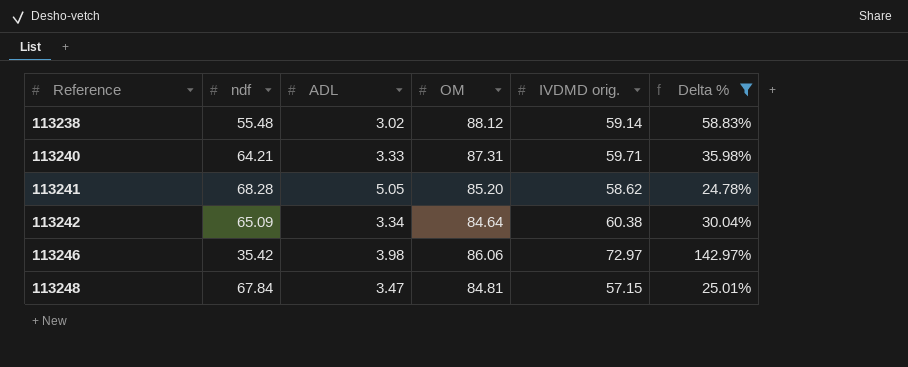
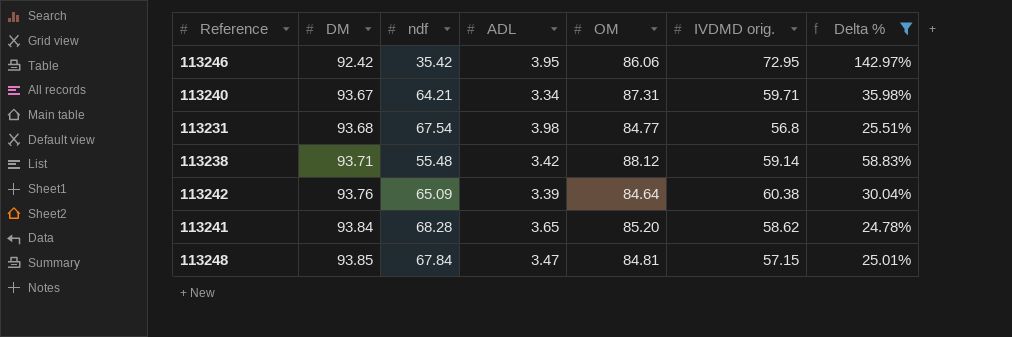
row order: Reference ascending -> DM ascending
column DM | position: none -> 2
113246 | ADL: 3.98 -> 3.95
113246 | IVDMD orig.: 72.97 -> 72.95
113240 | ADL: 3.33 -> 3.34
row 113231: none -> 93.68 | 67.54 | 3.98 | 84.77 | 56.8 | 25.51%
113238 | ADL: 3.02 -> 3.42
113242 | ADL: 3.34 -> 3.39
113241 | ADL: 5.05 -> 3.65

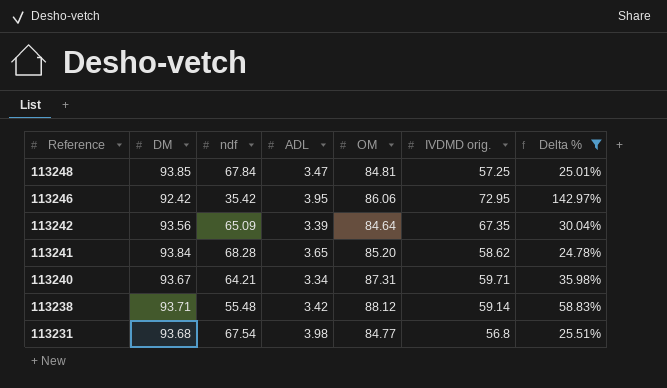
row order: DM ascending -> Reference descending
113248 | IVDMD orig.: 57.15 -> 57.25
113242 | DM: 93.76 -> 93.56
113242 | IVDMD orig.: 60.38 -> 67.35

